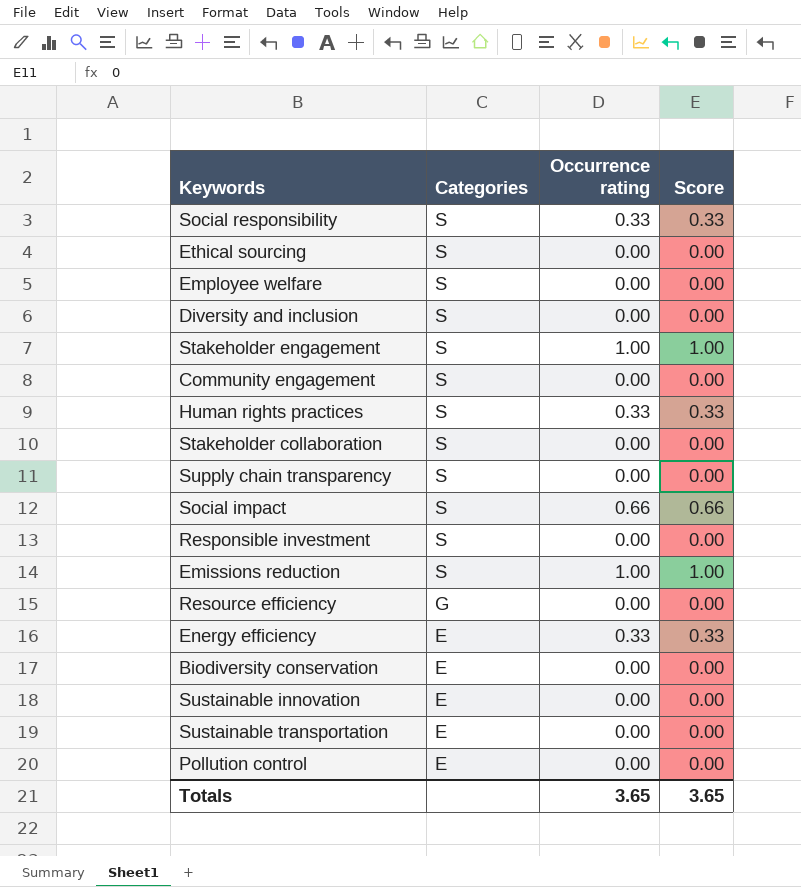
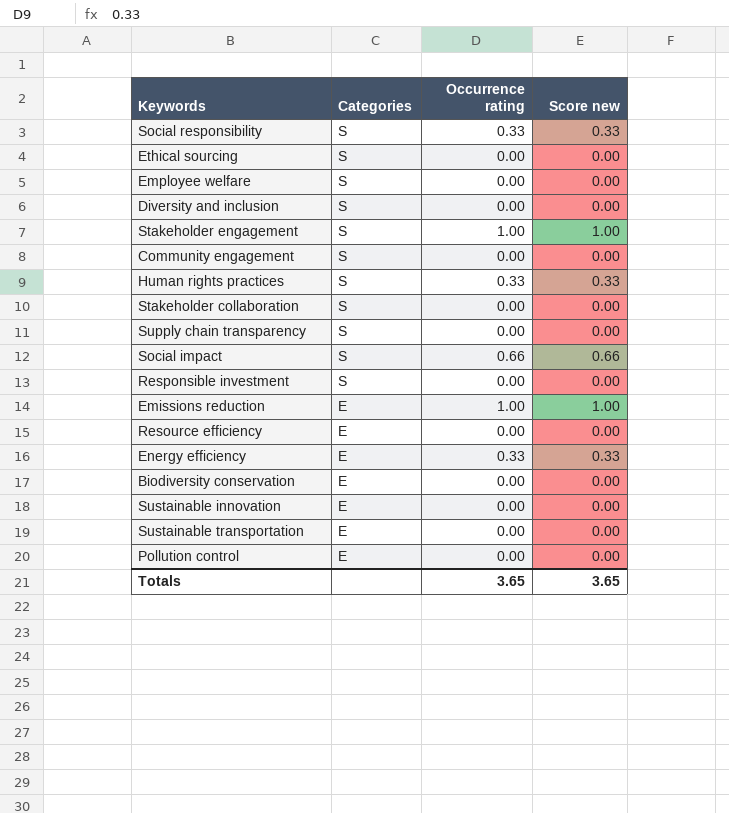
column name: Score -> Score new
Emissions reduction | Categories: S -> E
Resource efficiency | Categories: G -> E

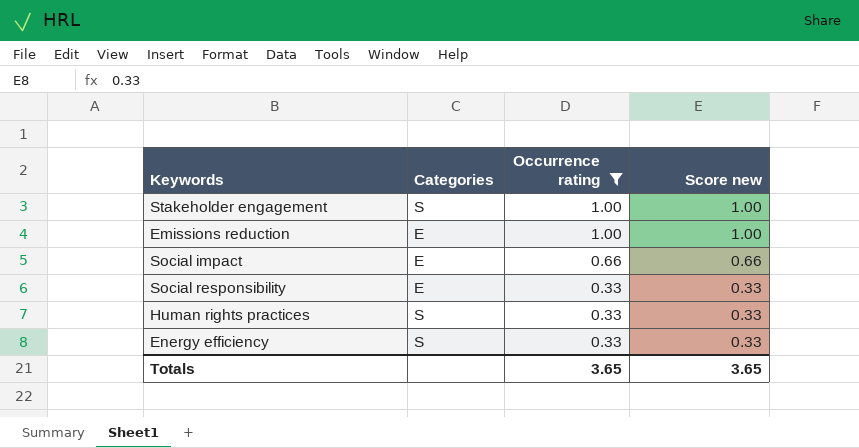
filter: none -> Occurrence rating != 0.00
row order: Categories descending -> Occurrence rating descending
Social impact | Categories: S -> E
Social responsibility | Categories: S -> E
Energy efficiency | Categories: E -> S

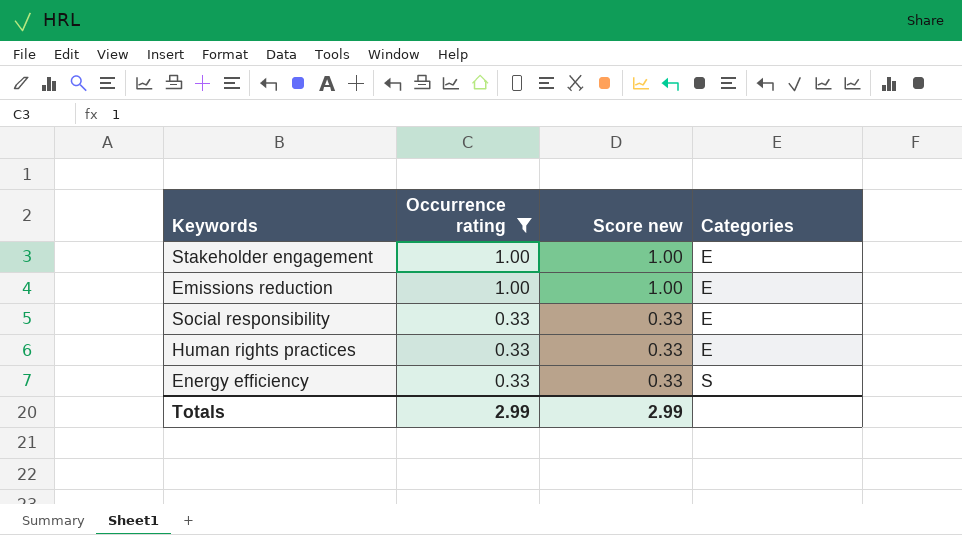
column Categories | position: 2 -> 4
row Social impact: E | 0.66 | 0.66 -> none
Stakeholder engagement | Categories: S -> E
Human rights practices | Categories: S -> E
Totals | Occurrence rating: 3.65 -> 2.99
Totals | Score new: 3.65 -> 2.99

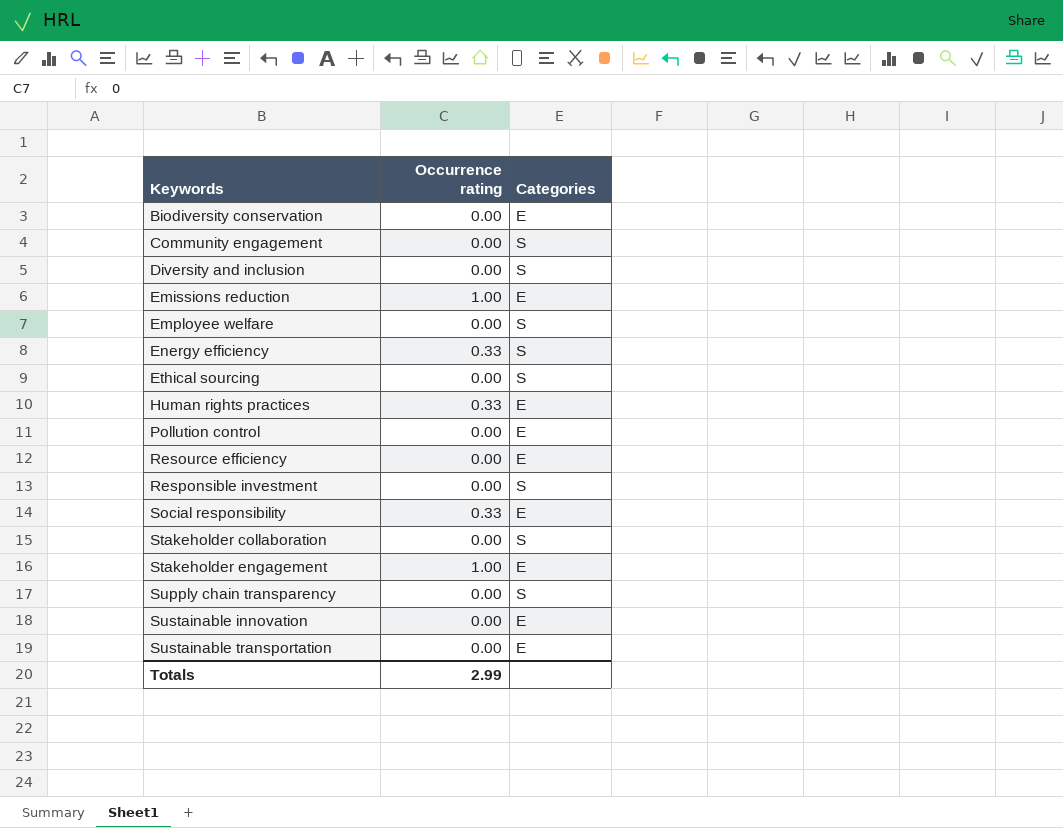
filter: Occurrence rating != 0.00 -> none
row order: Occurrence rating descending -> Keywords ascending
column Score new | position: 3 -> none

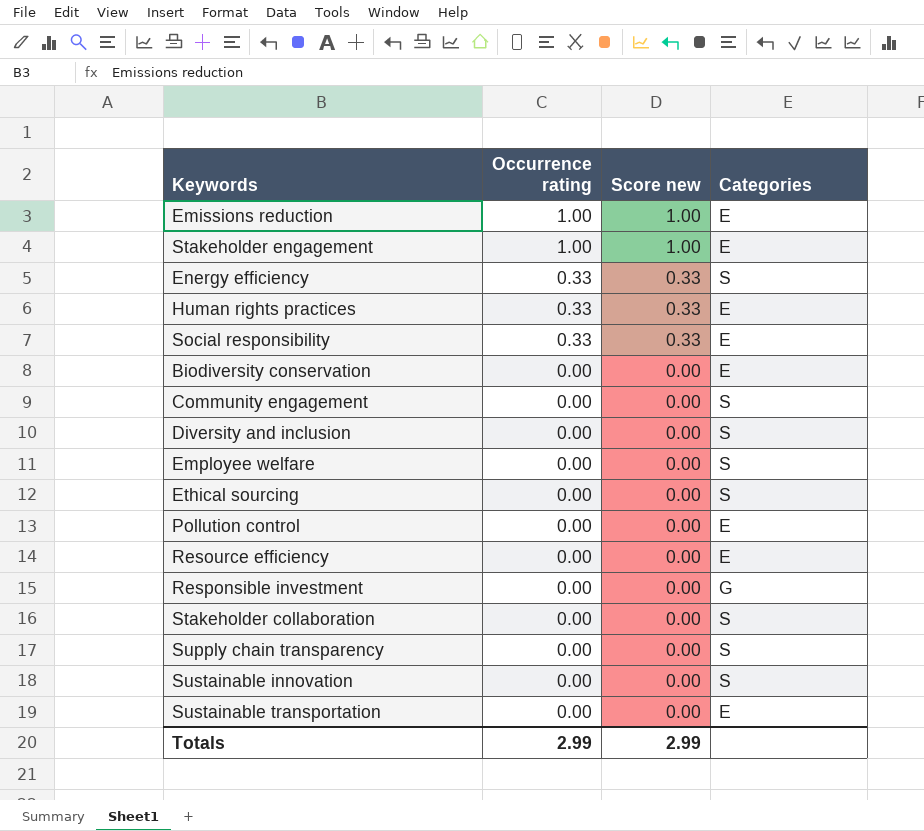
row order: Keywords ascending -> Occurrence rating descending
column Score new | position: none -> 3
Responsible investment | Categories: S -> G
Sustainable innovation | Categories: E -> S

